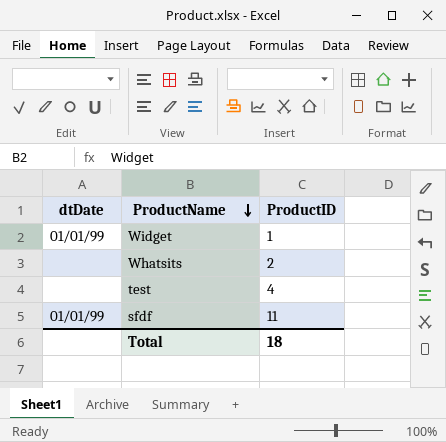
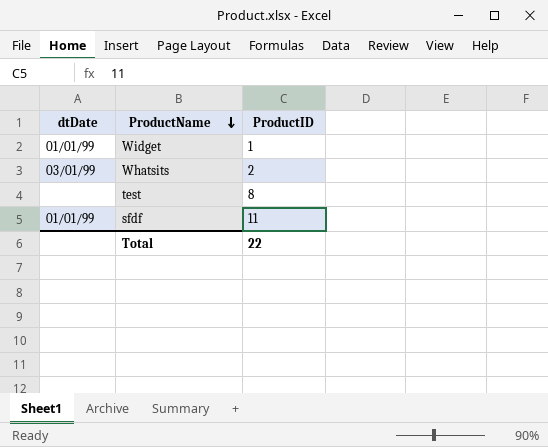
Whatsits | dtDate: none -> 03/01/99
test | ProductID: 4 -> 8
Total | ProductID: 18 -> 22

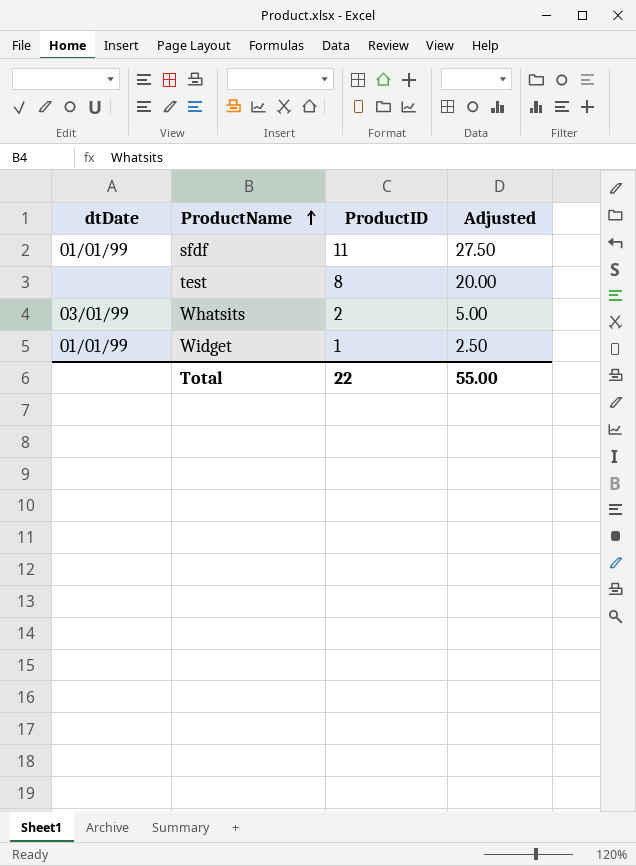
row order: ProductName descending -> ProductName ascending
column Adjusted | formula: none -> [ProductID] * 2.5

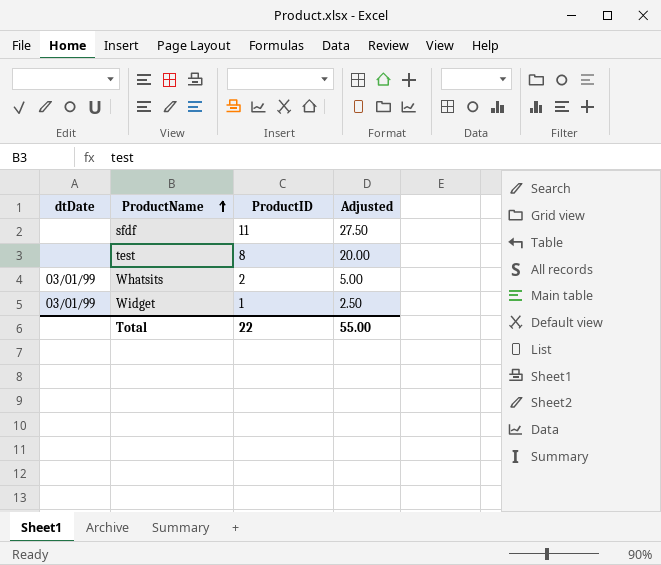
sfdf | dtDate: 01/01/99 -> none
Widget | dtDate: 01/01/99 -> 03/01/99

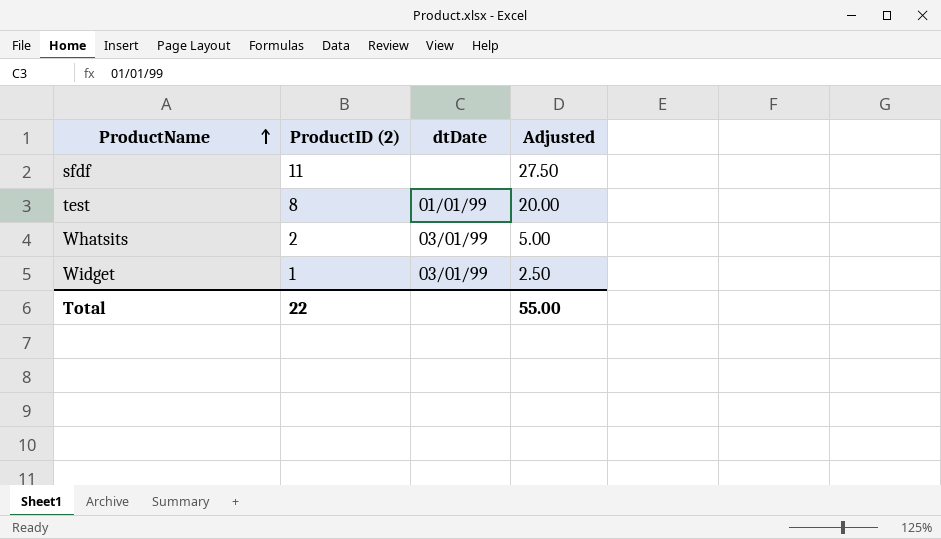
column name: ProductID -> ProductID (2)
column dtDate | position: 1 -> 3
test | dtDate: none -> 01/01/99

